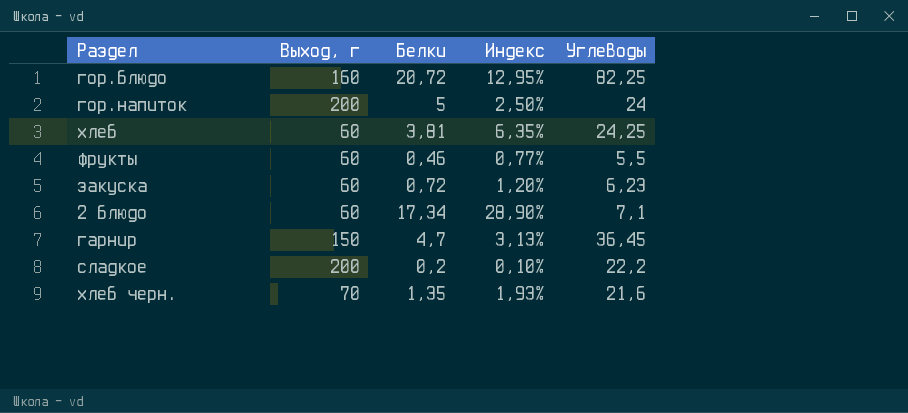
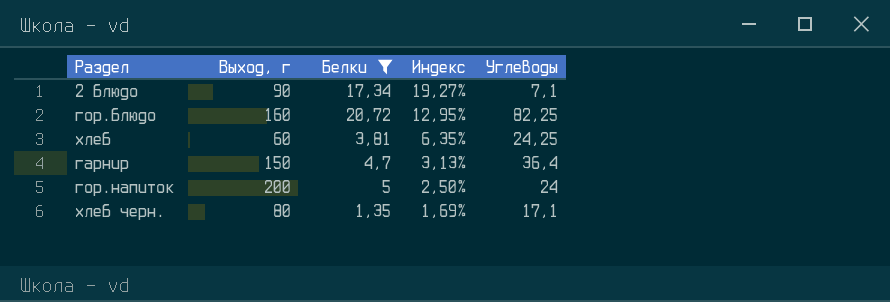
filter: none -> Белки >= 1,35
row order: none -> Индекс descending
2 блюдо | Выход, г: 60 -> 90
2 блюдо | Индекс: 28,90% -> 19,27%
гарнир | Углеводы: 36,45 -> 36,4
хлеб черн. | Выход, г: 70 -> 80
хлеб черн. | Индекс: 1,93% -> 1,69%
хлеб черн. | Углеводы: 21,6 -> 17,1

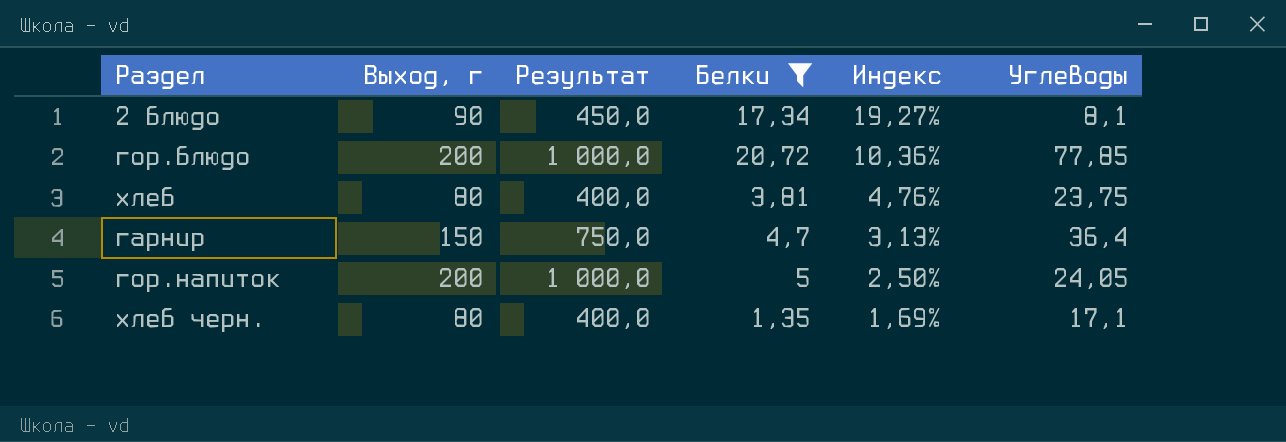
column Результат | formula: none -> [Выход, г] * 5
2 блюдо | Углеводы: 7,1 -> 8,1
гор.блюдо | Выход, г: 160 -> 200
гор.блюдо | Индекс: 12,95% -> 10,36%
гор.блюдо | Углеводы: 82,25 -> 77,85
хлеб | Выход, г: 60 -> 80
хлеб | Индекс: 6,35% -> 4,76%
хлеб | Углеводы: 24,25 -> 23,75
гор.напиток | Углеводы: 24 -> 24,05

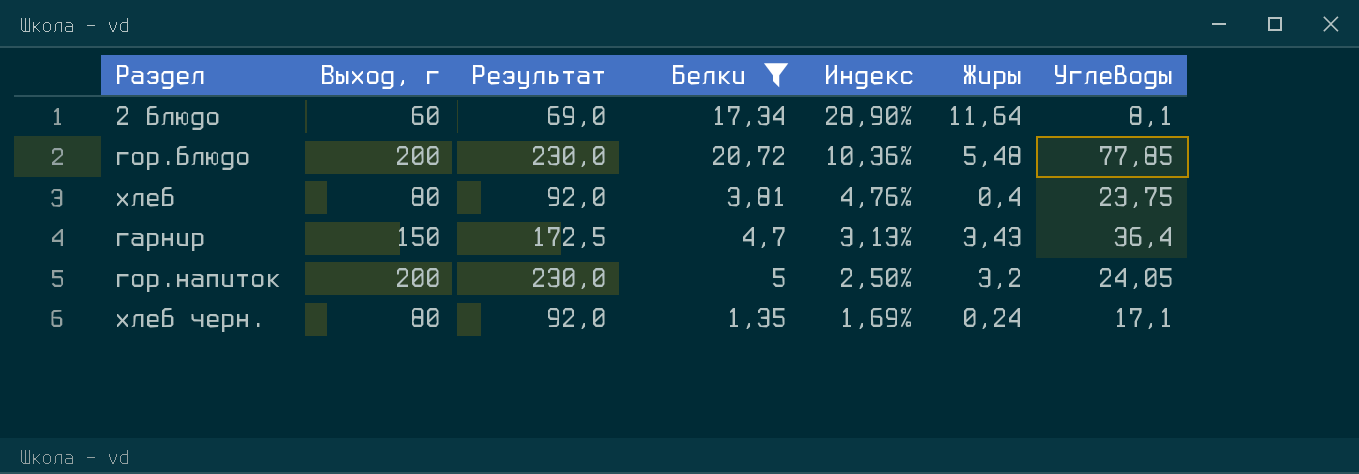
column Результат | formula: [Выход, г] * 5 -> [Выход, г] * 1,15
column Жиры | position: none -> 6
2 блюдо | Выход, г: 90 -> 60
2 блюдо | Индекс: 19,27% -> 28,90%

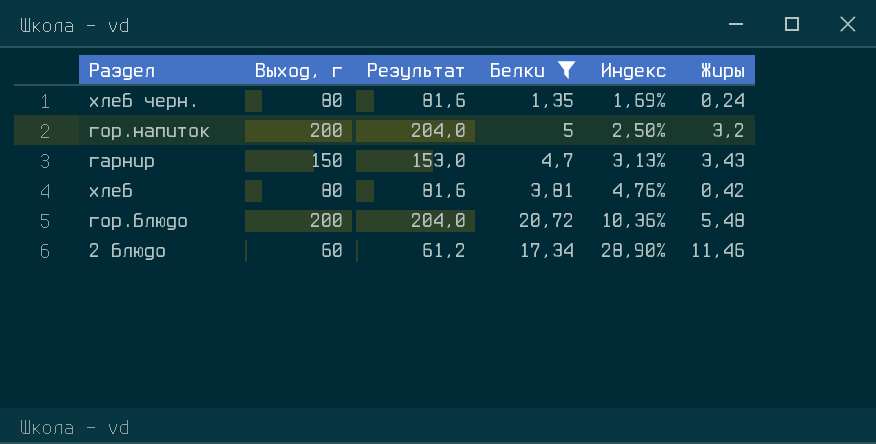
row order: Индекс descending -> Индекс ascending
column Углеводы | position: 7 -> none
column Результат | formula: [Выход, г] * 1,15 -> [Выход, г] * 1,02
хлеб | Жиры: 0,4 -> 0,42
2 блюдо | Жиры: 11,64 -> 11,46

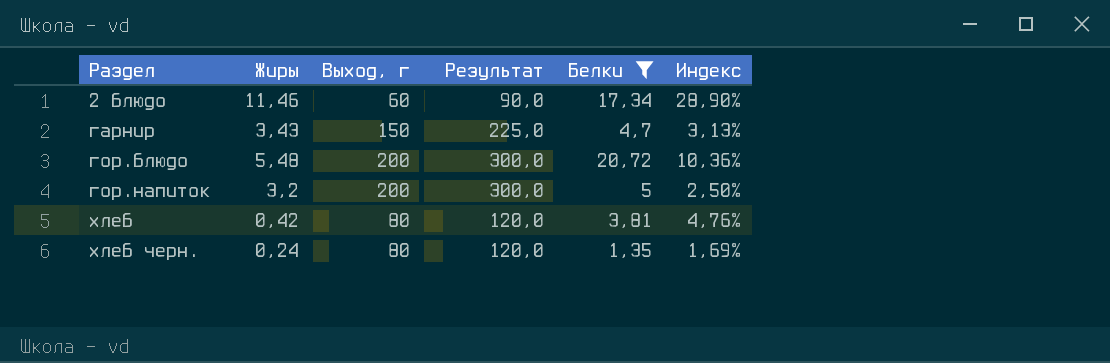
row order: Индекс ascending -> Раздел ascending
column Жиры | position: 6 -> 2
column Результат | formula: [Выход, г] * 1,02 -> [Выход, г] * 1,5

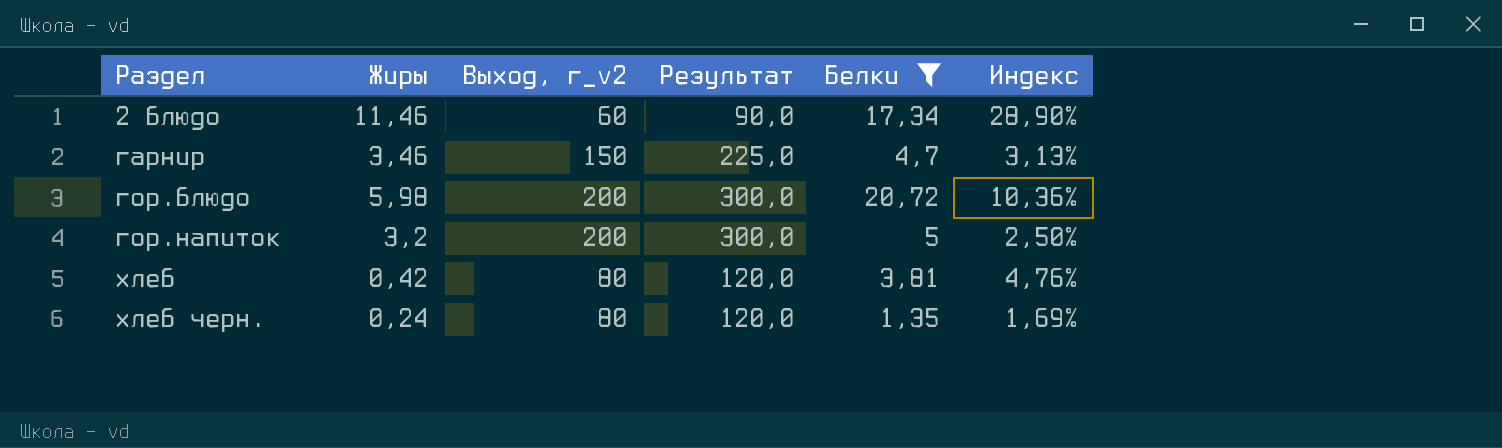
column name: Выход, г -> Выход, г_v2
гарнир | Жиры: 3,43 -> 3,46
гор.блюдо | Жиры: 5,48 -> 5,98

